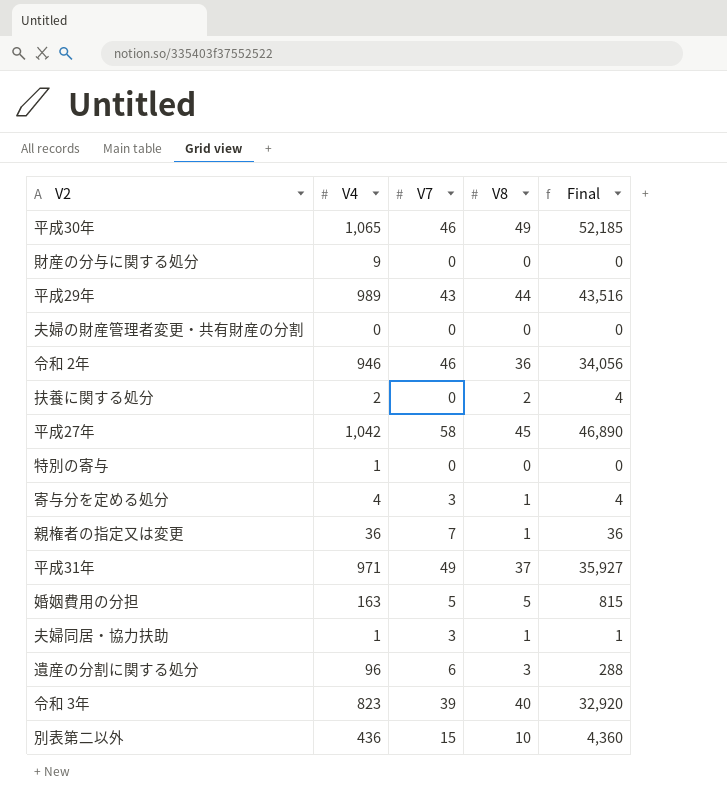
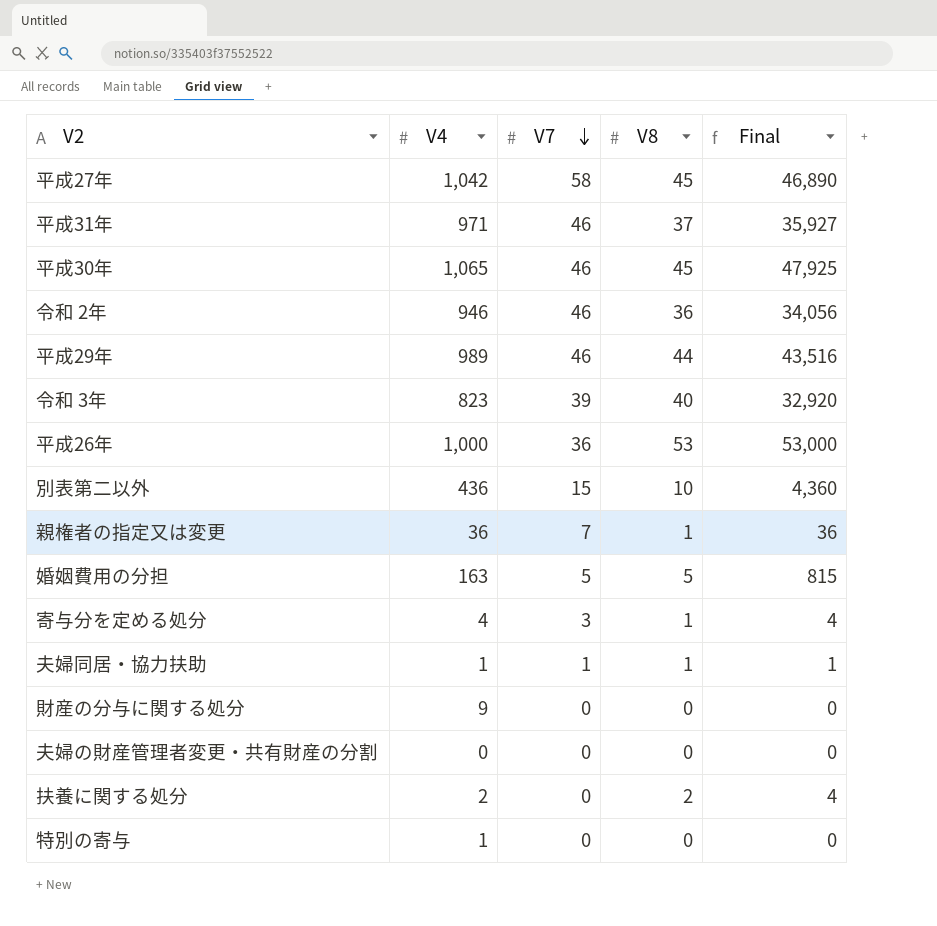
row order: none -> V7 descending
row 遺産の分割に関する処分: 96 | 6 | 3 | 288 -> none
平成31年 | V7: 49 -> 46
平成30年 | V8: 49 -> 45
平成30年 | Final: 52,185 -> 47,925
平成29年 | V7: 43 -> 46
row 平成26年: none -> 1,000 | 36 | 53 | 53,000
夫婦同居・協力扶助 | V7: 3 -> 1

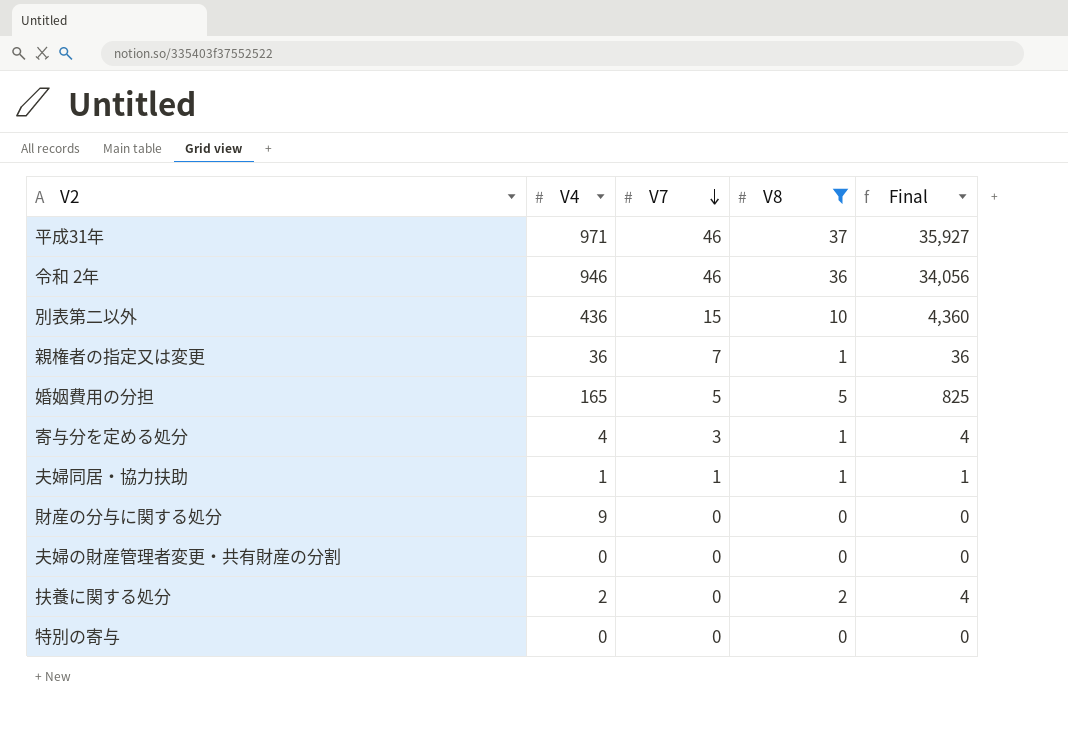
filter: none -> V8 <= 37
婚姻費用の分担 | V4: 163 -> 165
婚姻費用の分担 | Final: 815 -> 825
特別の寄与 | V4: 1 -> 0

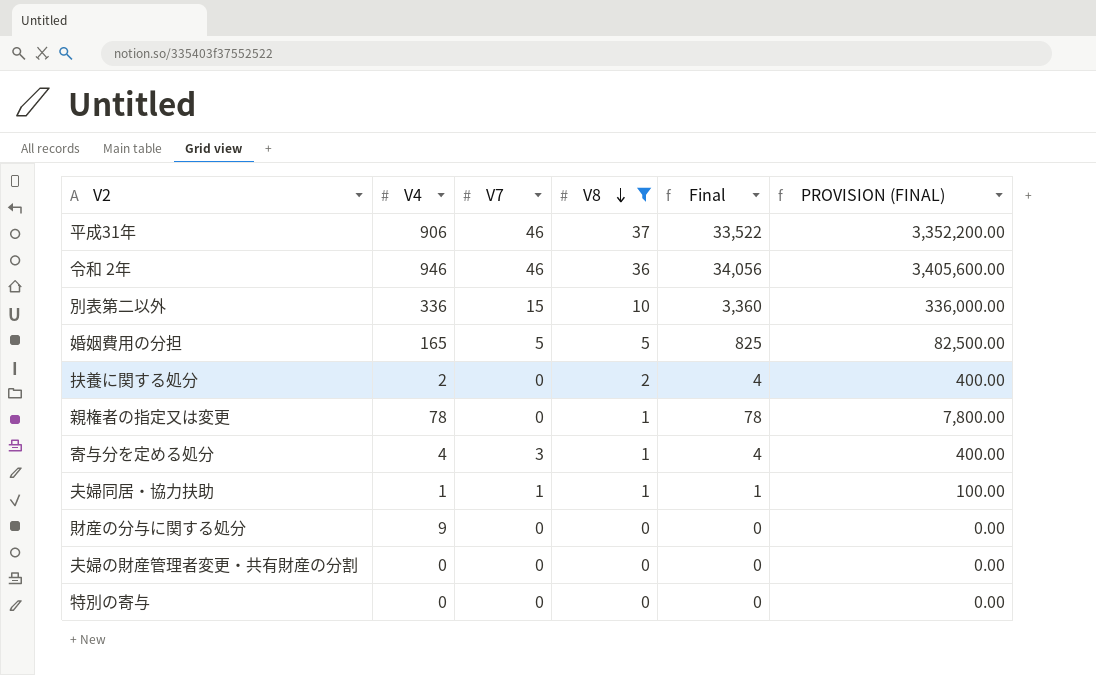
row order: V7 descending -> V8 descending
column PROVISION (FINAL) | formula: none -> [Final] * 100
平成31年 | V4: 971 -> 906
平成31年 | Final: 35,927 -> 33,522
別表第二以外 | V4: 436 -> 336
別表第二以外 | Final: 4,360 -> 3,360
親権者の指定又は変更 | V4: 36 -> 78
親権者の指定又は変更 | V7: 7 -> 0
親権者の指定又は変更 | Final: 36 -> 78

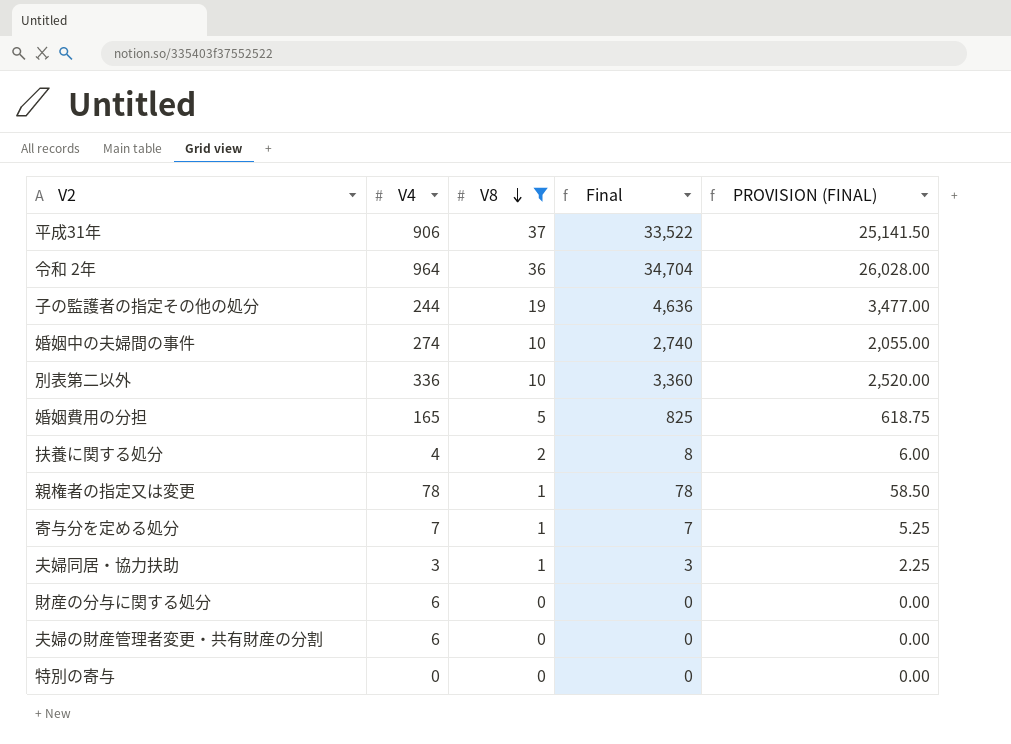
column V7 | position: 3 -> none
column PROVISION (FINAL) | formula: [Final] * 100 -> [Final] * 0.75
令和 2年 | V4: 946 -> 964
令和 2年 | Final: 34,056 -> 34,704
row 子の監護者の指定その他の処分: none -> 244 | 19 | 4,636 | 3,477.00
row 婚姻中の夫婦間の事件: none -> 274 | 10 | 2,740 | 2,055.00
扶養に関する処分 | V4: 2 -> 4
扶養に関する処分 | Final: 4 -> 8
寄与分を定める処分 | V4: 4 -> 7
寄与分を定める処分 | Final: 4 -> 7
夫婦同居・協力扶助 | V4: 1 -> 3
夫婦同居・協力扶助 | Final: 1 -> 3
財産の分与に関する処分 | V4: 9 -> 6
夫婦の財産管理者変更・共有財産の分割 | V4: 0 -> 6

